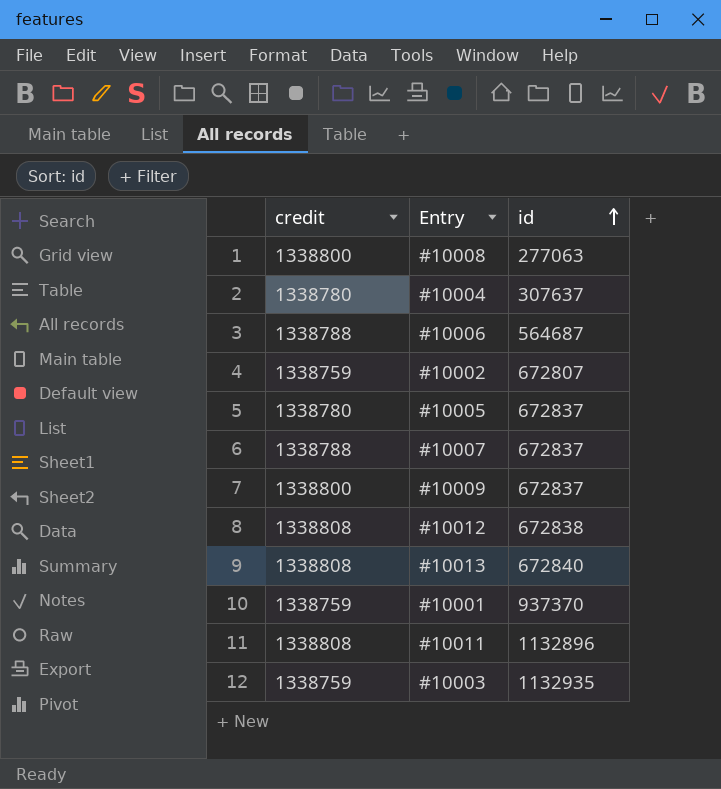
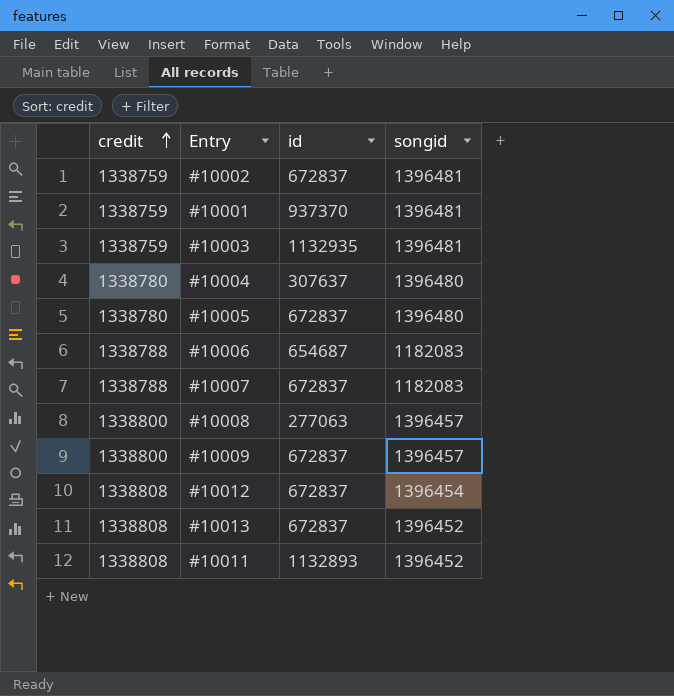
row order: id ascending -> credit ascending
column songid | position: none -> 4
#10002 | id: 672807 -> 672837
#10006 | id: 564687 -> 654687
#10012 | id: 672838 -> 672837
#10013 | id: 672840 -> 672837
#10011 | id: 1132896 -> 1132893

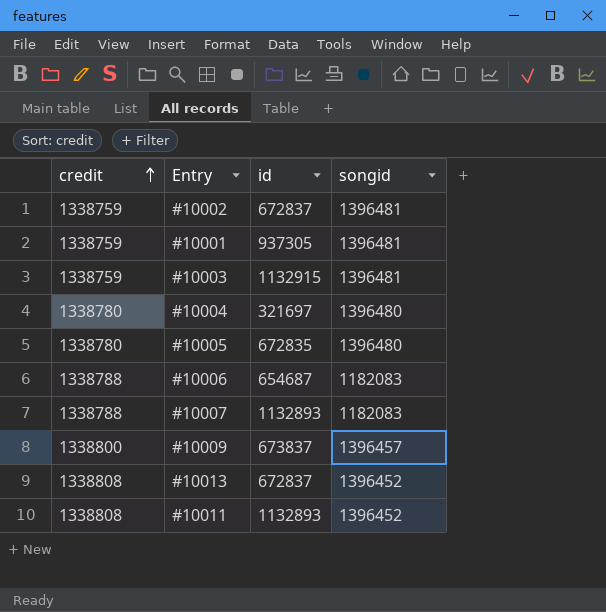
row #10008: 1338800 | 277063 | 1396457 -> none
row #10012: 1338808 | 672837 | 1396454 -> none
#10001 | id: 937370 -> 937305
#10003 | id: 1132935 -> 1132915
#10004 | id: 307637 -> 321697
#10005 | id: 672837 -> 672835
#10007 | id: 672837 -> 1132893
#10009 | id: 672837 -> 673837

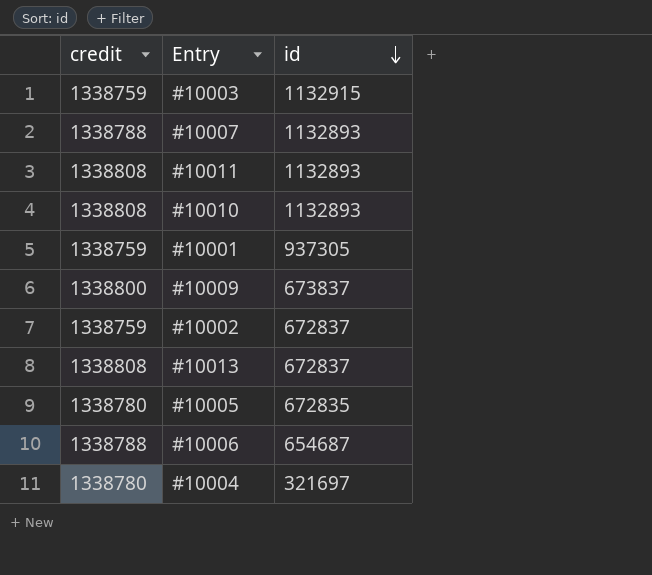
row order: credit ascending -> id descending
column songid | position: 4 -> none
row #10010: none -> 1338808 | 1132893

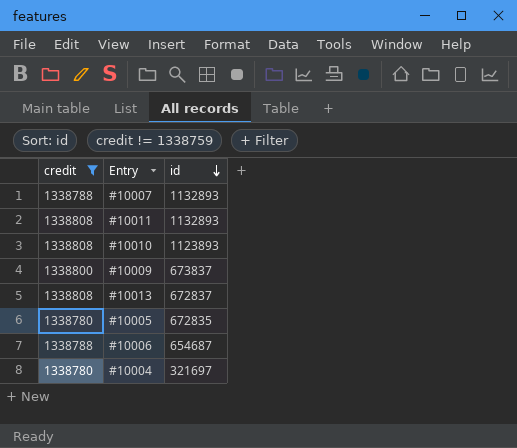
filter: none -> credit != 1338759
#10010 | id: 1132893 -> 1123893

